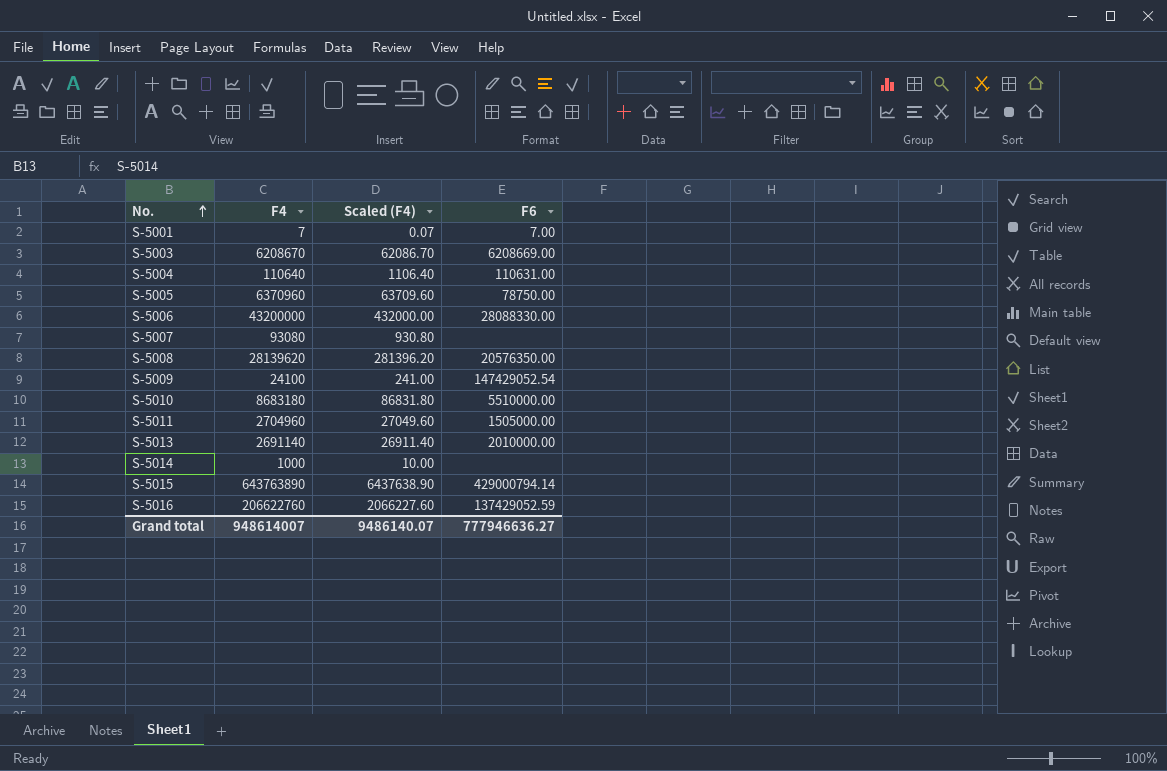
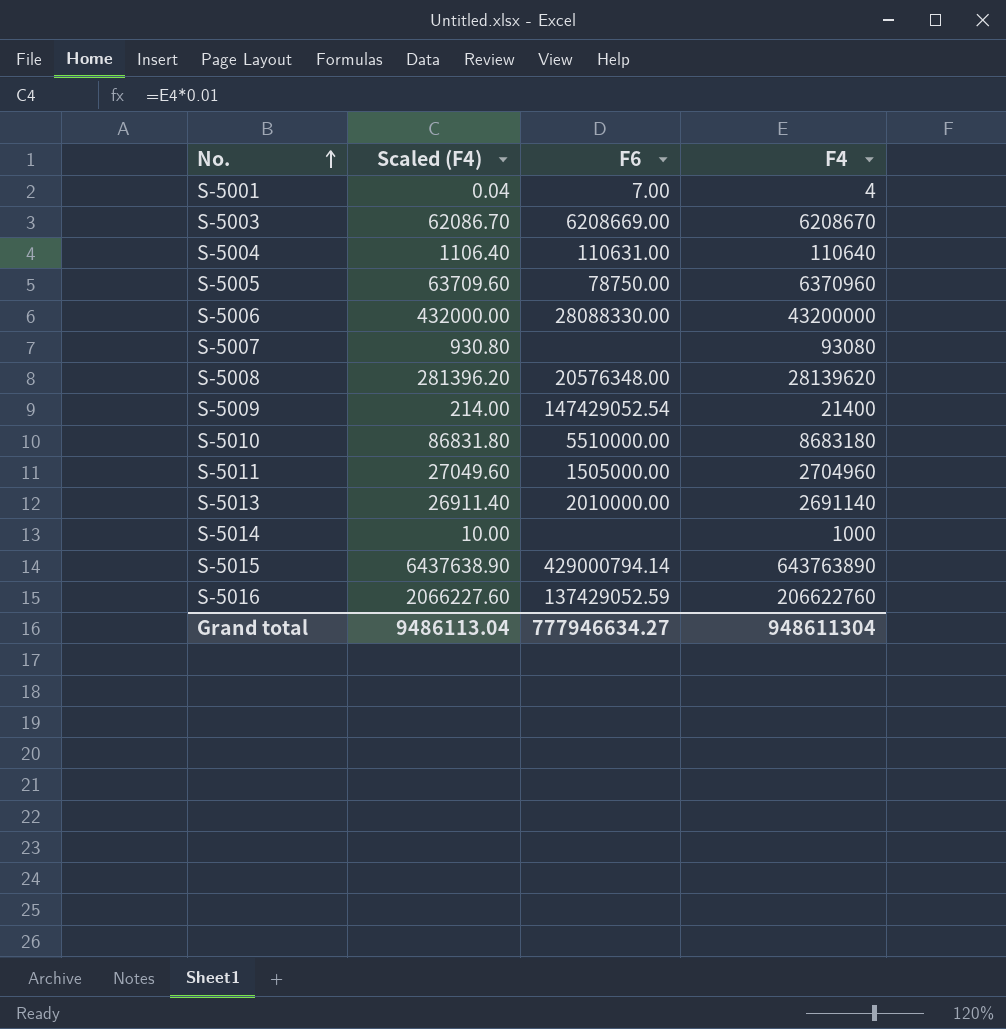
column F4 | position: 2 -> 4
S-5001 | Scaled (F4): 0.07 -> 0.04
S-5001 | F4: 7 -> 4
S-5008 | F6: 20576350.00 -> 20576348.00
S-5009 | Scaled (F4): 241.00 -> 214.00
S-5009 | F4: 24100 -> 21400
Grand total | Scaled (F4): 9486140.07 -> 9486113.04
Grand total | F6: 777946636.27 -> 777946634.27
Grand total | F4: 948614007 -> 948611304

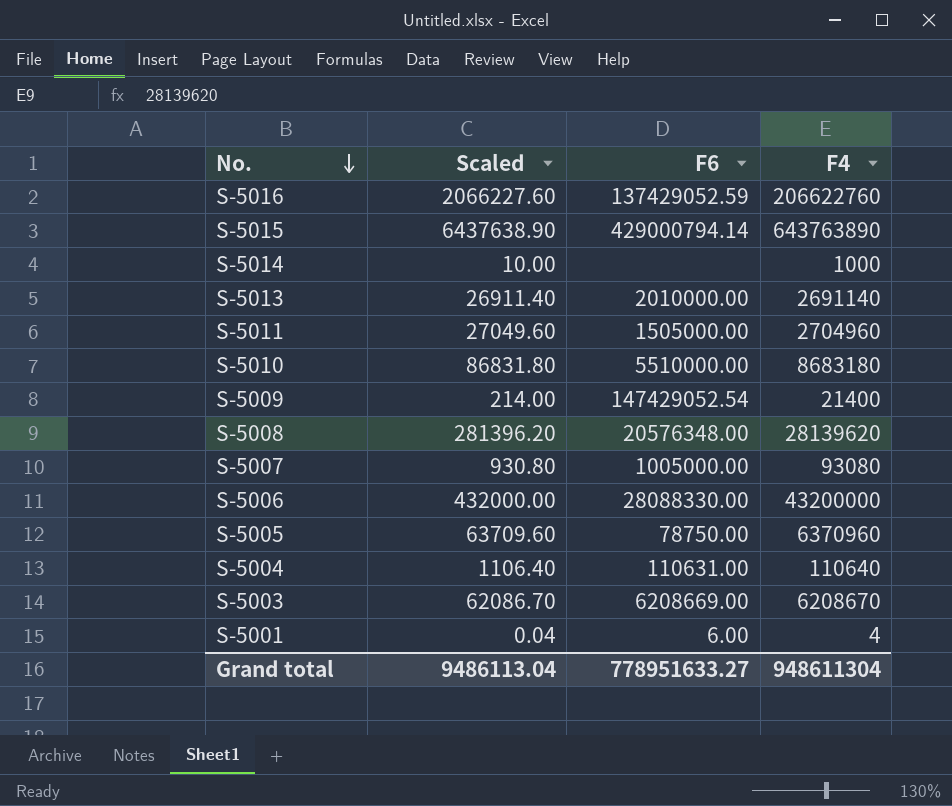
row order: No. ascending -> No. descending
column name: Scaled (F4) -> Scaled
S-5007 | F6: none -> 1005000.00
S-5001 | F6: 7.00 -> 6.00
Grand total | F6: 777946634.27 -> 778951633.27

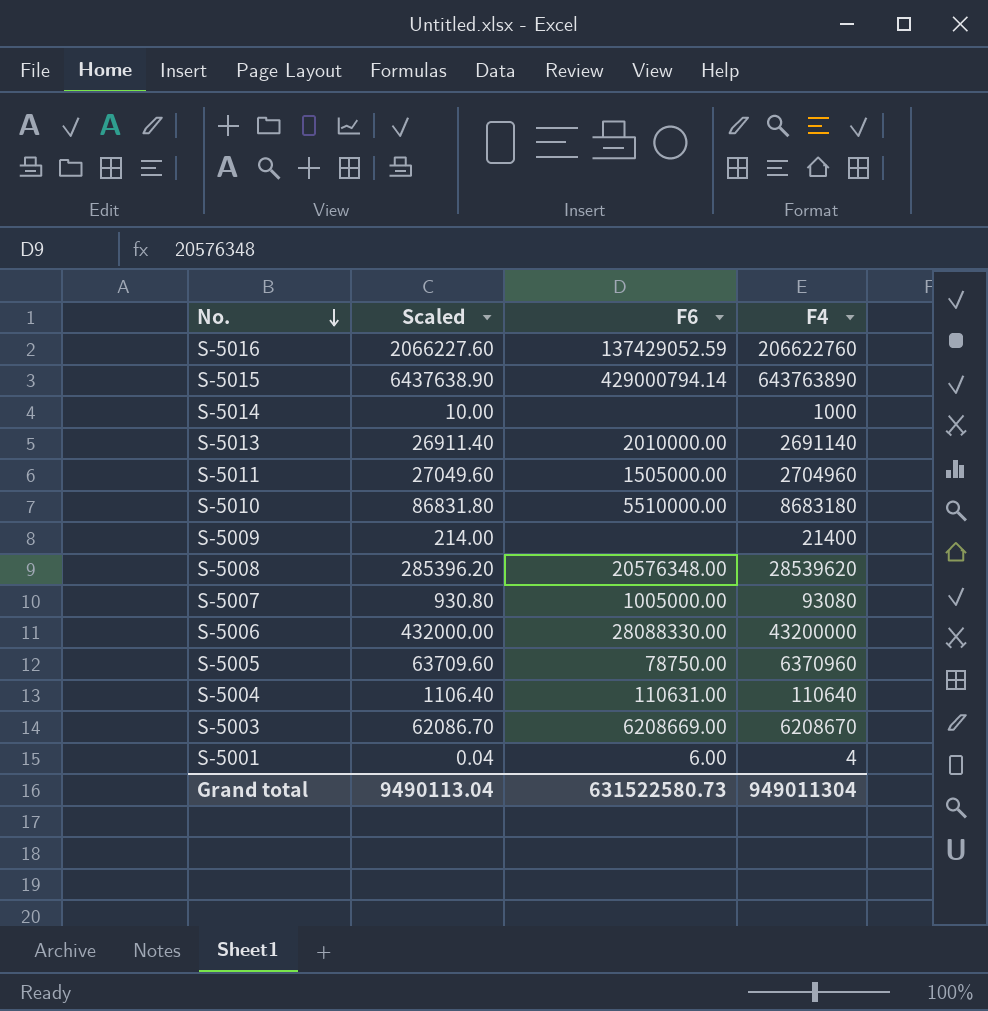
S-5009 | F6: 147429052.54 -> none
S-5008 | Scaled: 281396.20 -> 285396.20
S-5008 | F4: 28139620 -> 28539620
Grand total | Scaled: 9486113.04 -> 9490113.04
Grand total | F6: 778951633.27 -> 631522580.73
Grand total | F4: 948611304 -> 949011304

